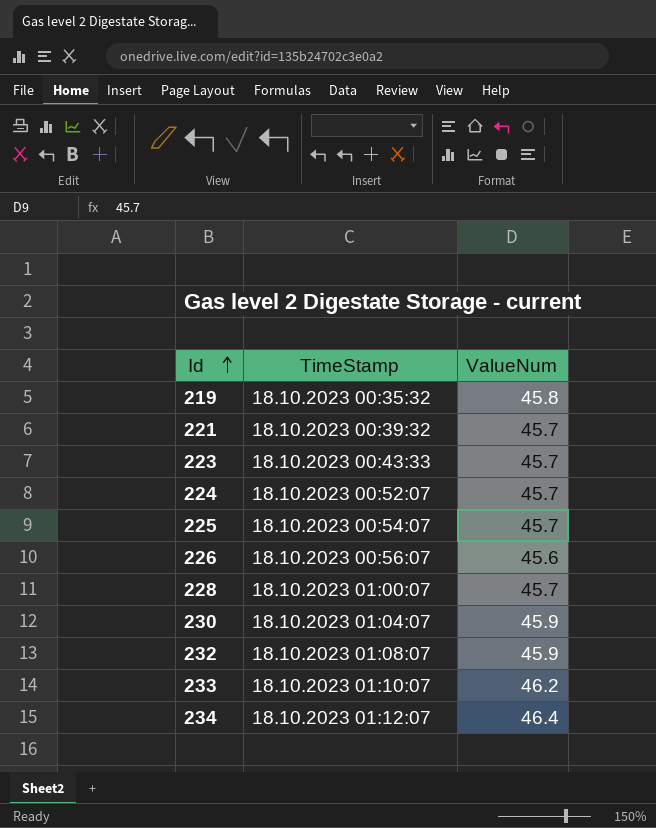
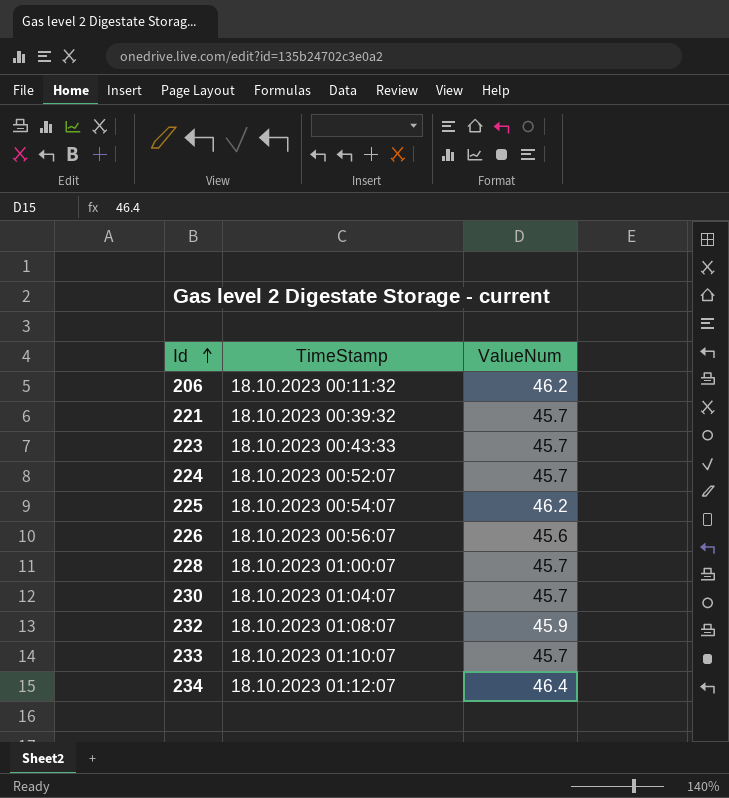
row 219: 18.10.2023 00:35:32 | 45.8 -> none
row 206: none -> 18.10.2023 00:11:32 | 46.2
225 | ValueNum: 45.7 -> 46.2
230 | ValueNum: 45.9 -> 45.7
233 | ValueNum: 46.2 -> 45.7

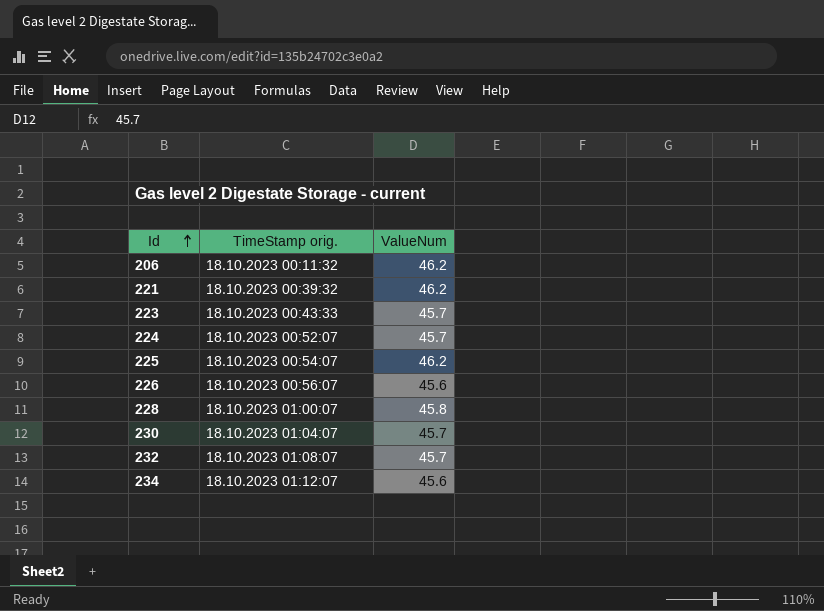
column name: TimeStamp -> TimeStamp orig.
row 233: 18.10.2023 01:10:07 | 45.7 -> none
221 | ValueNum: 45.7 -> 46.2
228 | ValueNum: 45.7 -> 45.8
232 | ValueNum: 45.9 -> 45.7
234 | ValueNum: 46.4 -> 45.6

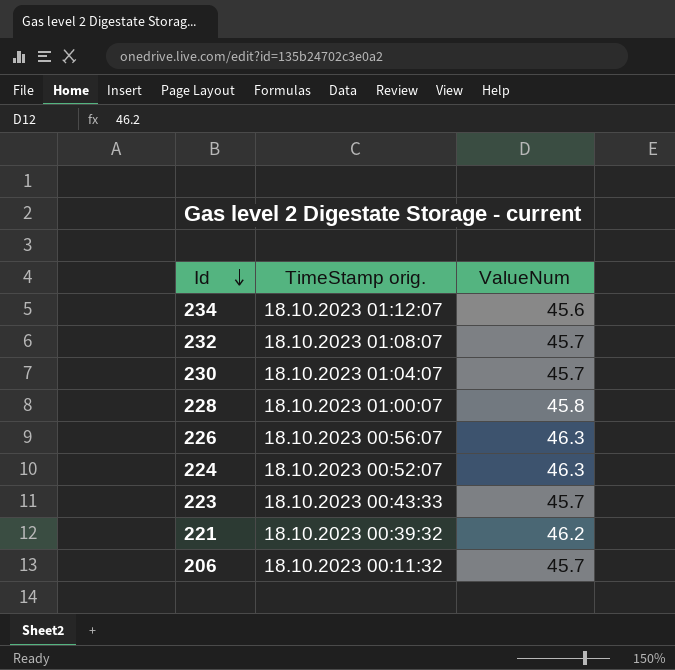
row order: Id ascending -> Id descending
row 225: 18.10.2023 00:54:07 | 46.2 -> none
226 | ValueNum: 45.6 -> 46.3
224 | ValueNum: 45.7 -> 46.3
206 | ValueNum: 46.2 -> 45.7

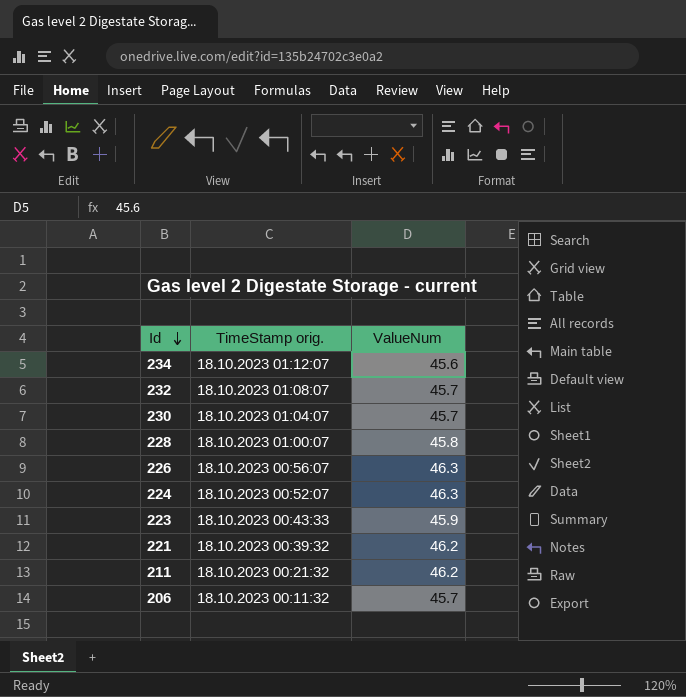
223 | ValueNum: 45.7 -> 45.9
row 211: none -> 18.10.2023 00:21:32 | 46.2

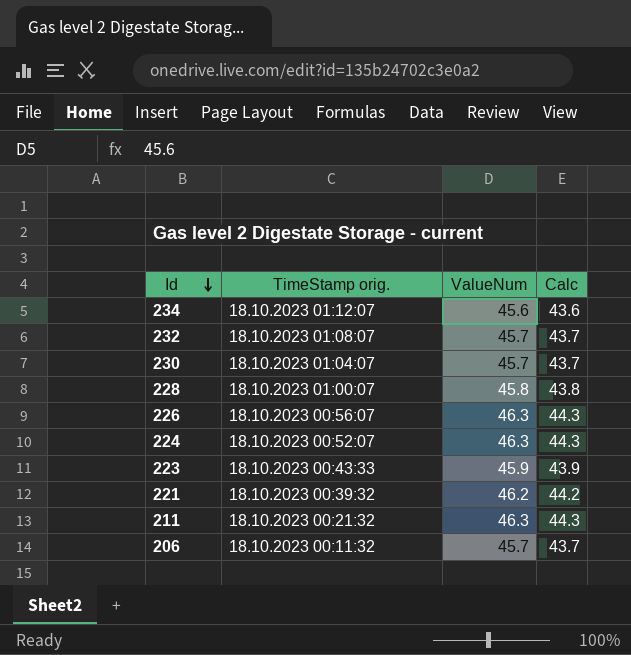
column Calc | formula: none -> [ValueNum] - 2
211 | ValueNum: 46.2 -> 46.3

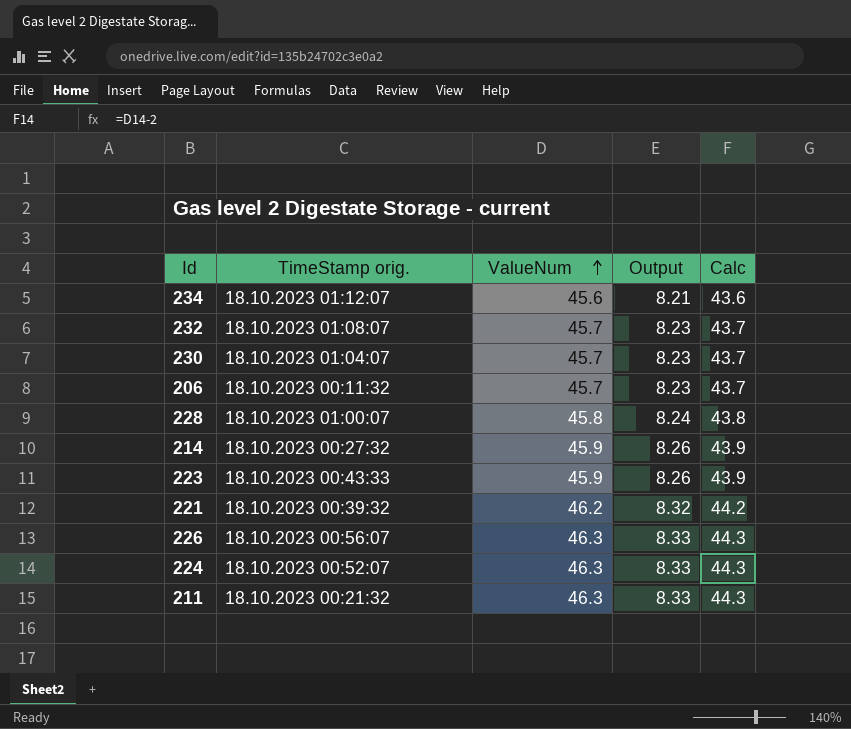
row order: Id descending -> ValueNum ascending
column Output | formula: none -> [ValueNum] * 0.18
row 214: none -> 18.10.2023 00:27:32 | 45.9 | 8.26 | 43.9

